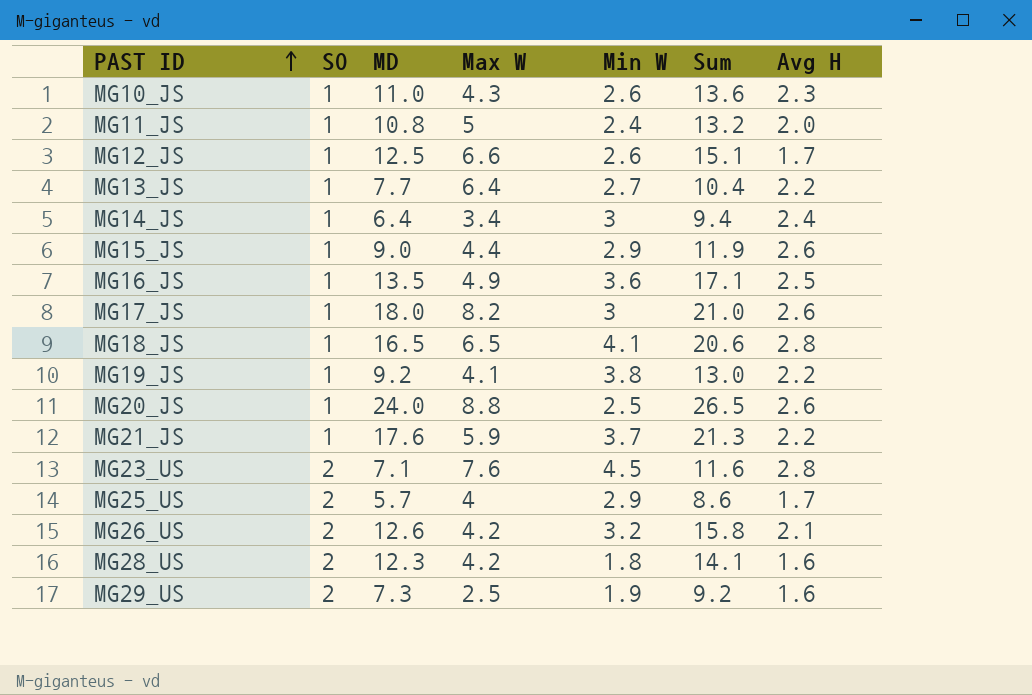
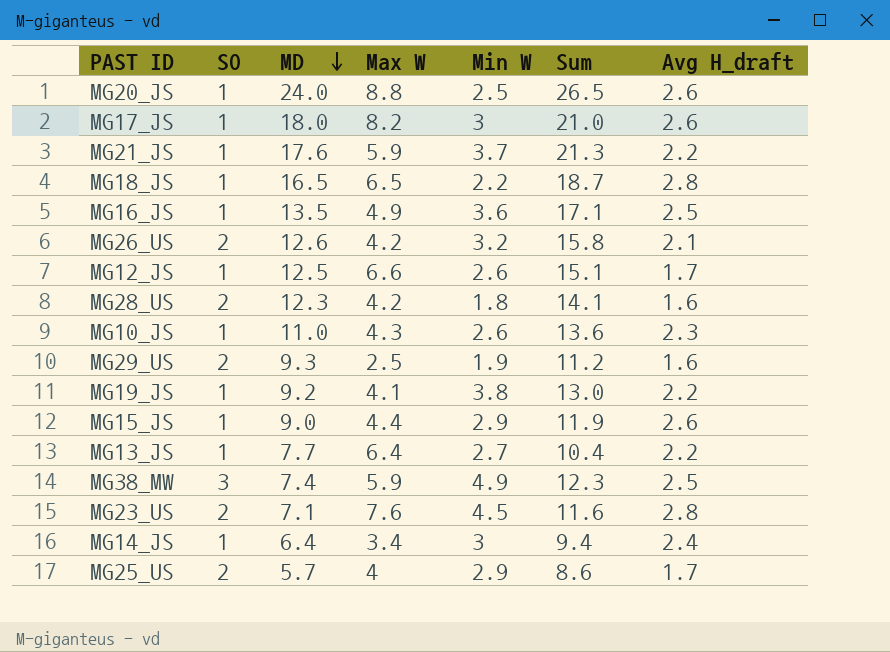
row order: PAST ID ascending -> MD descending
column name: Avg H -> Avg H_draft
row MG11_JS: 1 | 10.8 | 5 | 2.4 | 13.2 | 2.0 -> none
MG18_JS | Min W: 4.1 -> 2.2
MG18_JS | Sum: 20.6 -> 18.7
MG29_US | MD: 7.3 -> 9.3
MG29_US | Sum: 9.2 -> 11.2
row MG38_MW: none -> 3 | 7.4 | 5.9 | 4.9 | 12.3 | 2.5

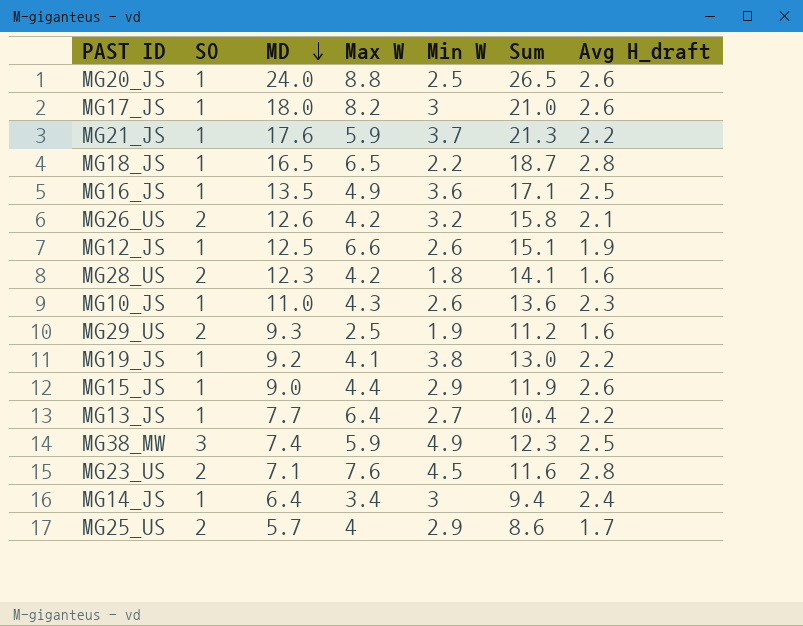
MG12_JS | Avg H_draft: 1.7 -> 1.9

